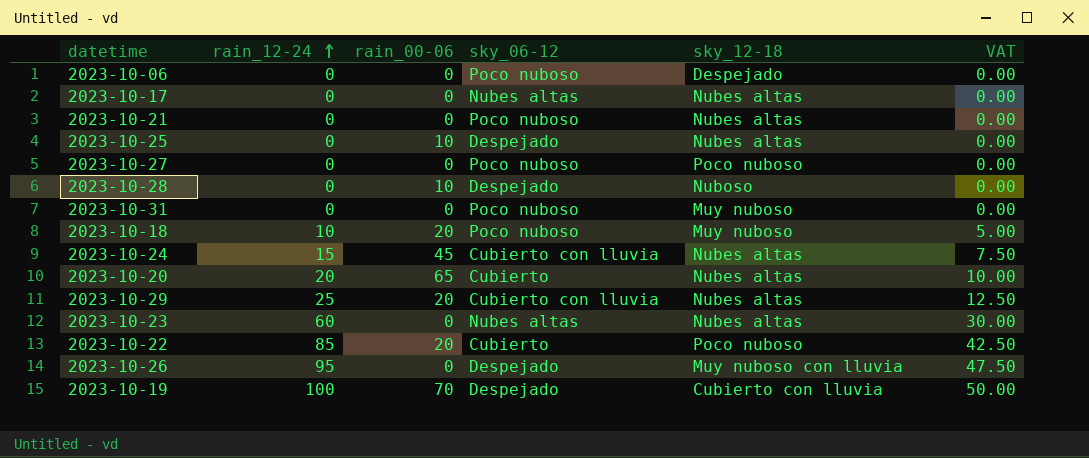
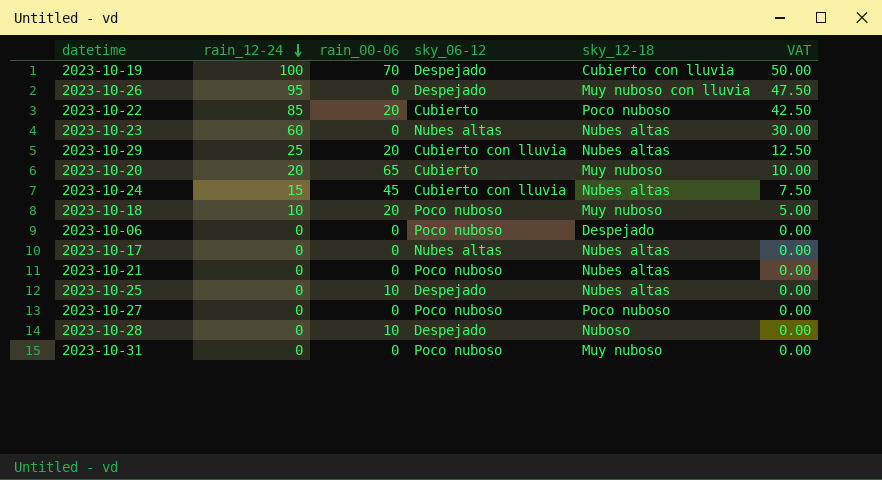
row order: rain_12-24 ascending -> rain_12-24 descending
2023-10-20 | sky_12-18: Nubes altas -> Muy nuboso

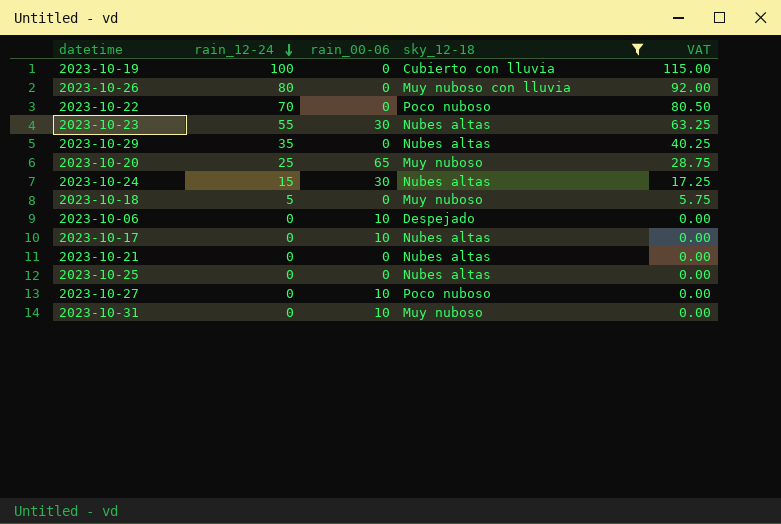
filter: none -> sky_12-18 != Nuboso
column sky_06-12 | position: 4 -> none
column VAT | formula: [rain_12-24] * 0.5 -> [rain_12-24] * 1.15
2023-10-19 | rain_00-06: 70 -> 0
2023-10-26 | rain_12-24: 95 -> 80
2023-10-22 | rain_12-24: 85 -> 70
2023-10-22 | rain_00-06: 20 -> 0
2023-10-23 | rain_12-24: 60 -> 55
2023-10-23 | rain_00-06: 0 -> 30
2023-10-29 | rain_12-24: 25 -> 35
2023-10-29 | rain_00-06: 20 -> 0
2023-10-20 | rain_12-24: 20 -> 25
2023-10-24 | rain_00-06: 45 -> 30
2023-10-18 | rain_12-24: 10 -> 5
2023-10-18 | rain_00-06: 20 -> 0
2023-10-06 | rain_00-06: 0 -> 10
2023-10-17 | rain_00-06: 0 -> 10
2023-10-25 | rain_00-06: 10 -> 0
2023-10-27 | rain_00-06: 0 -> 10
2023-10-31 | rain_00-06: 0 -> 10

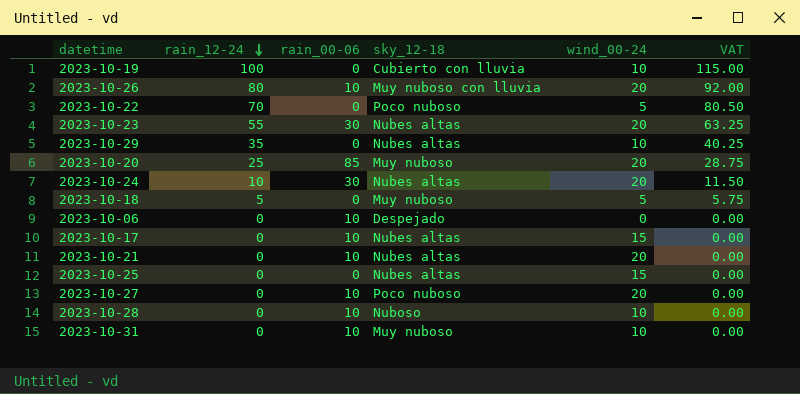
filter: sky_12-18 != Nuboso -> none
column wind_00-24 | position: none -> 5
2023-10-26 | rain_00-06: 0 -> 10
2023-10-20 | rain_00-06: 65 -> 85
2023-10-24 | rain_12-24: 15 -> 10
2023-10-24 | VAT: 17.25 -> 11.50
2023-10-21 | rain_00-06: 0 -> 10

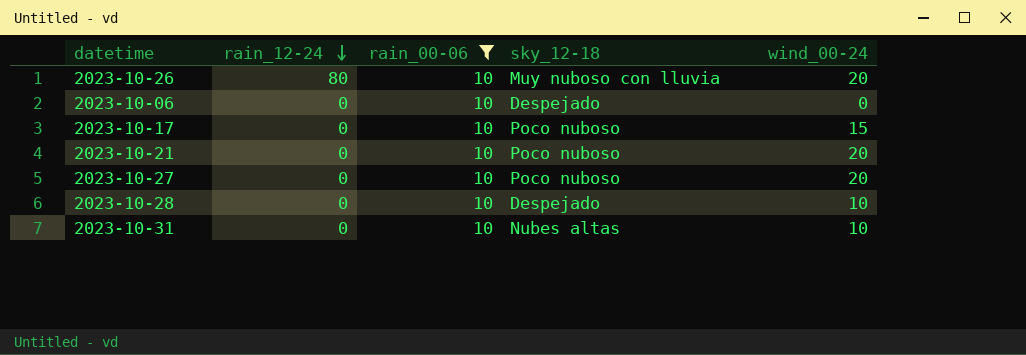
filter: none -> rain_00-06 = 10
column VAT | formula: [rain_12-24] * 1.15 -> none
2023-10-17 | sky_12-18: Nubes altas -> Poco nuboso
2023-10-21 | sky_12-18: Nubes altas -> Poco nuboso
2023-10-28 | sky_12-18: Nuboso -> Despejado
2023-10-31 | sky_12-18: Muy nuboso -> Nubes altas

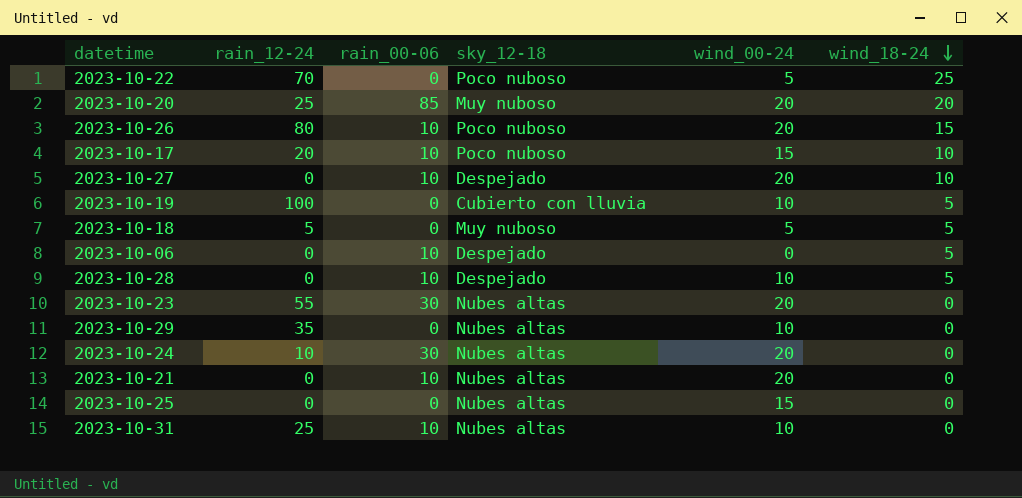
filter: rain_00-06 = 10 -> none
row order: rain_12-24 descending -> wind_18-24 descending
column wind_18-24 | position: none -> 6
2023-10-26 | sky_12-18: Muy nuboso con lluvia -> Poco nuboso
2023-10-17 | rain_12-24: 0 -> 20
2023-10-27 | sky_12-18: Poco nuboso -> Despejado
2023-10-21 | sky_12-18: Poco nuboso -> Nubes altas
2023-10-31 | rain_12-24: 0 -> 25

